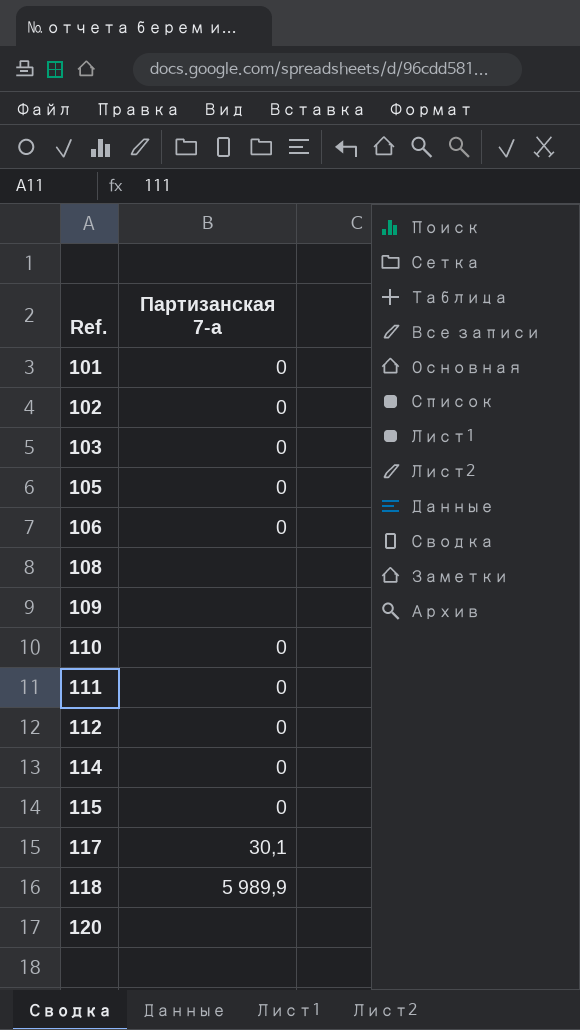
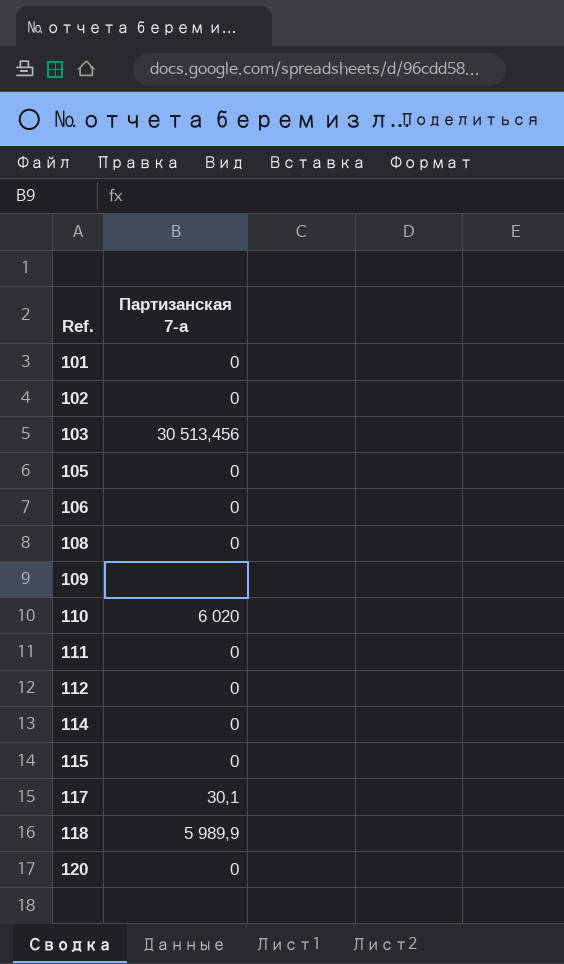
103 | Партизанская 7-а: 0 -> 30 513,456
108 | Партизанская 7-а: none -> 0
110 | Партизанская 7-а: 0 -> 6 020
120 | Партизанская 7-а: none -> 0

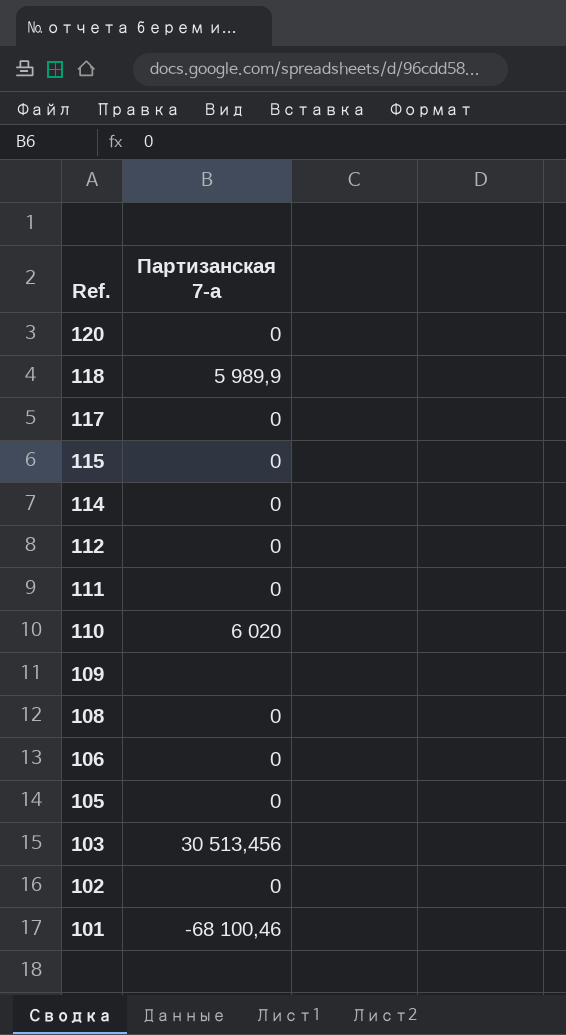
row order: Ref. ascending -> Ref. descending
117 | Партизанская 7-а: 30,1 -> 0
101 | Партизанская 7-а: 0 -> -68 100,46

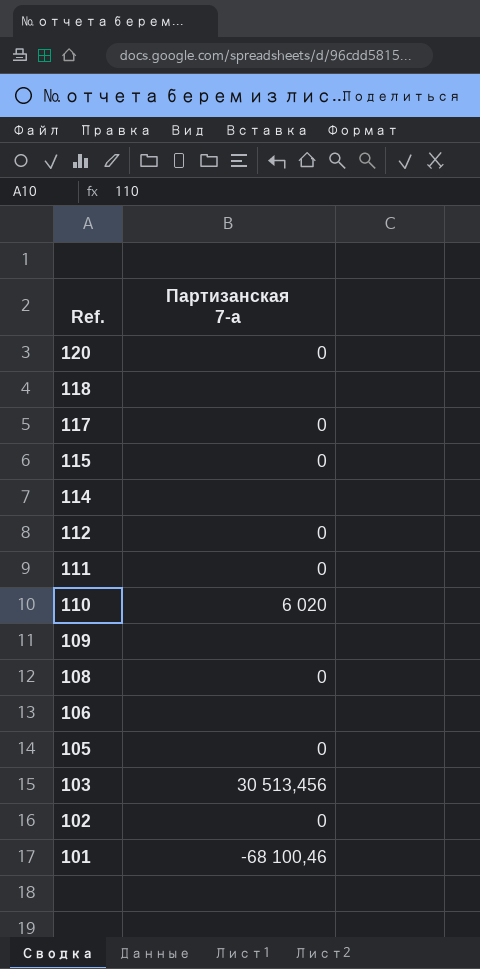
118 | Партизанская 7-а: 5 989,9 -> none
114 | Партизанская 7-а: 0 -> none
106 | Партизанская 7-а: 0 -> none

